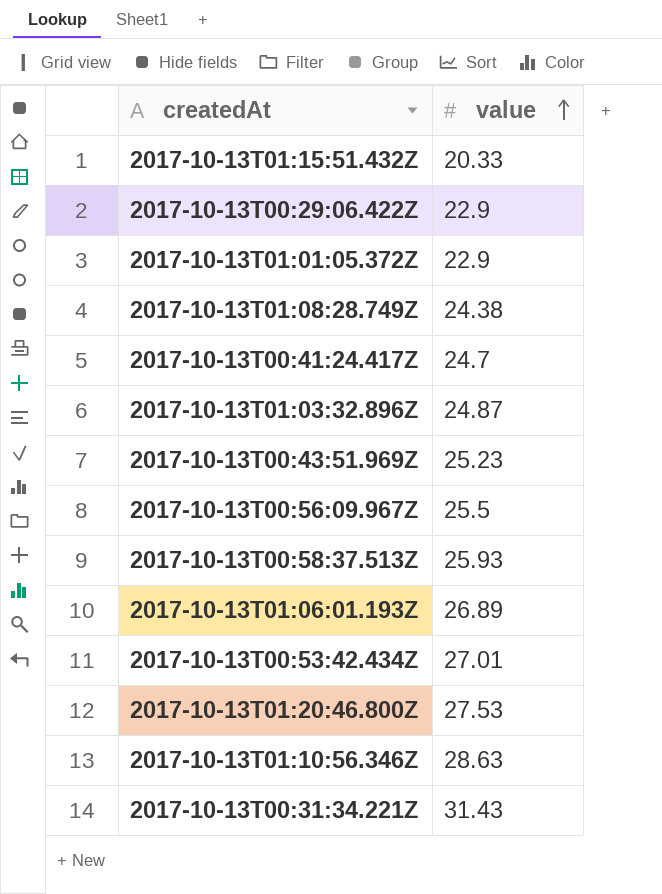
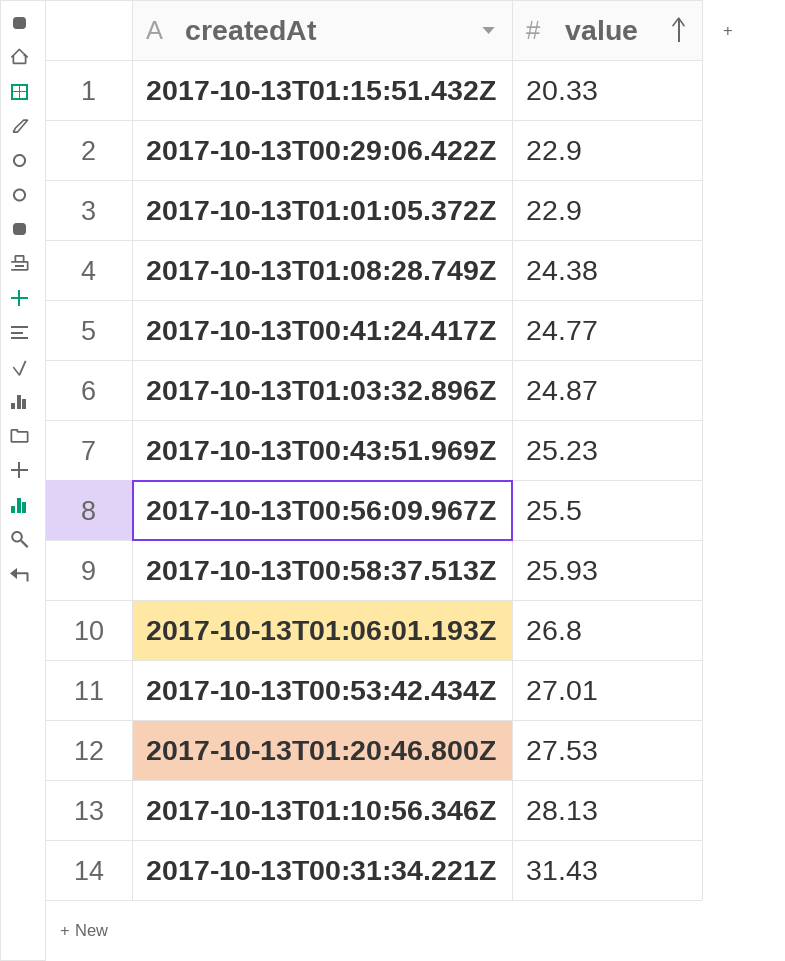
2017-10-13T00:41:24.417Z | value: 24.7 -> 24.77
2017-10-13T01:06:01.193Z | value: 26.89 -> 26.8
2017-10-13T01:10:56.346Z | value: 28.63 -> 28.13

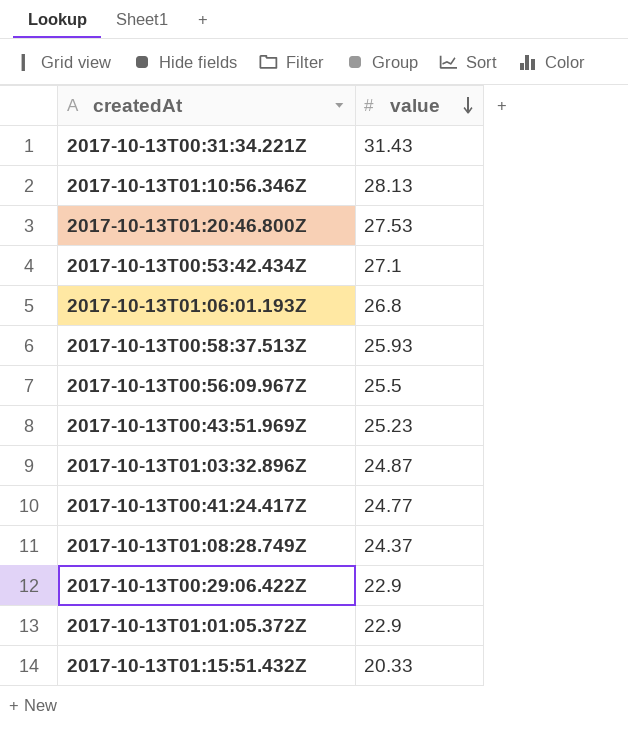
row order: value ascending -> value descending
2017-10-13T00:53:42.434Z | value: 27.01 -> 27.1
2017-10-13T01:08:28.749Z | value: 24.38 -> 24.37

